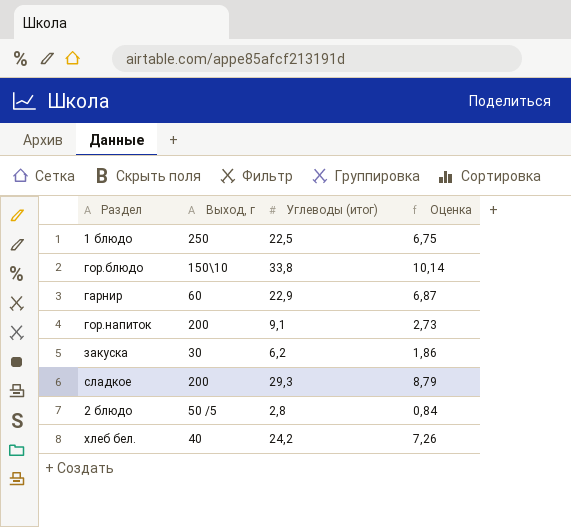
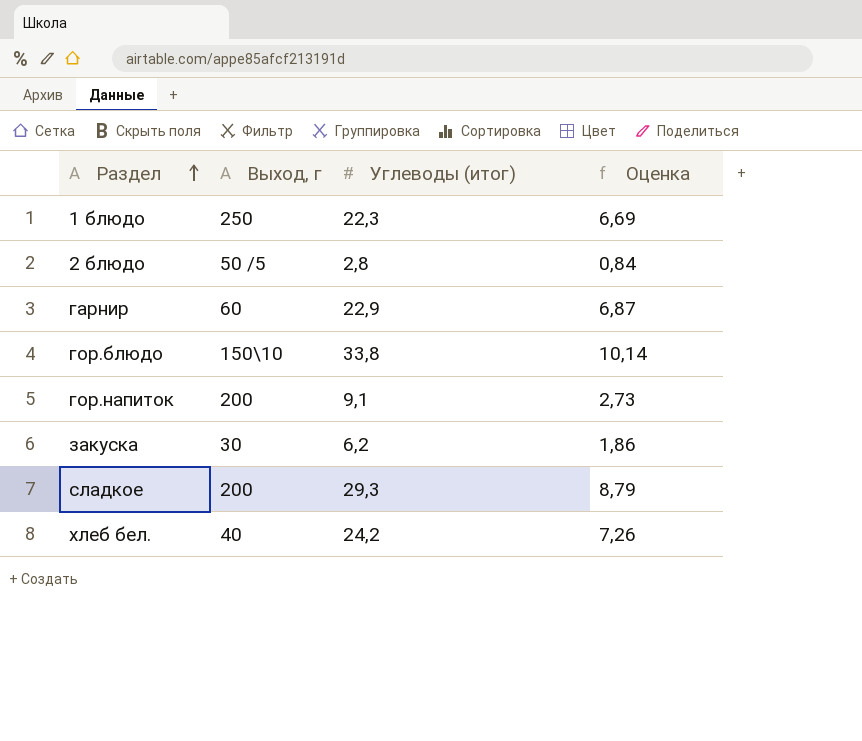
row order: none -> Раздел ascending
1 блюдо | Углеводы (итог): 22,5 -> 22,3
1 блюдо | Оценка: 6,75 -> 6,69

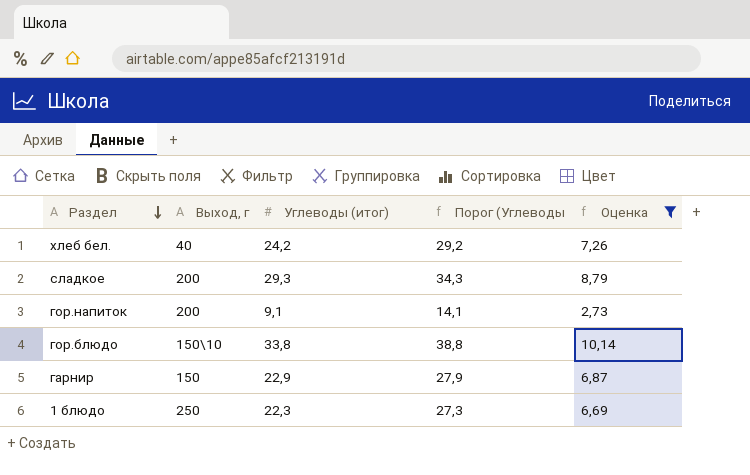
filter: none -> Оценка >= 2,73
row order: Раздел ascending -> Раздел descending
column Порог (Углеводы | formula: none -> [Углеводы (итог)] + 5
гарнир | Выход, г: 60 -> 150

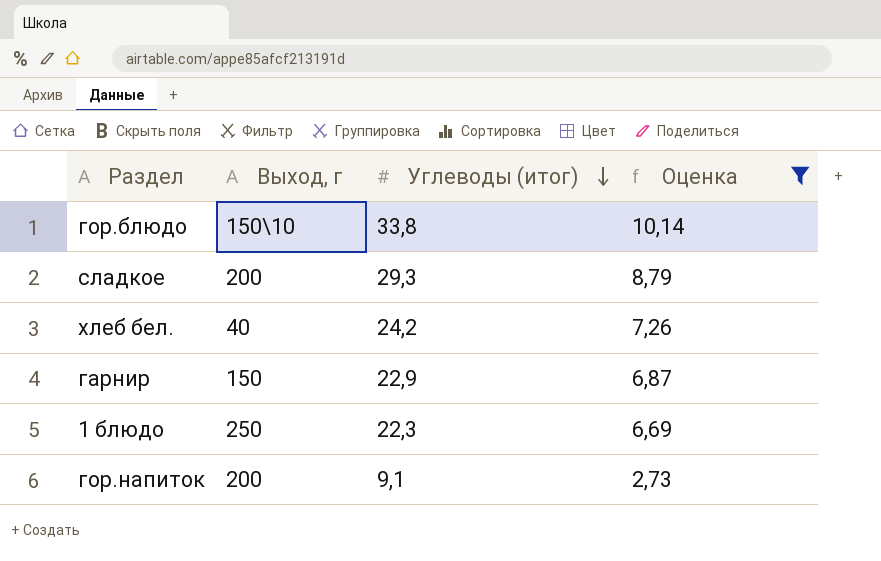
row order: Раздел descending -> Углеводы (итог) descending
column Порог (Углеводы | formula: [Углеводы (итог)] + 5 -> none

